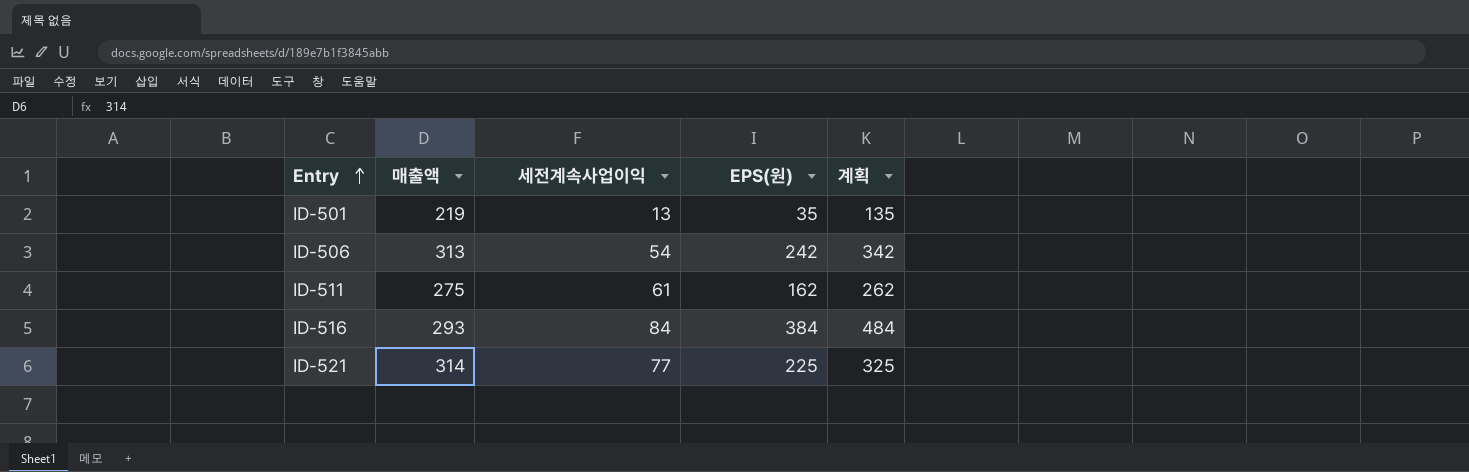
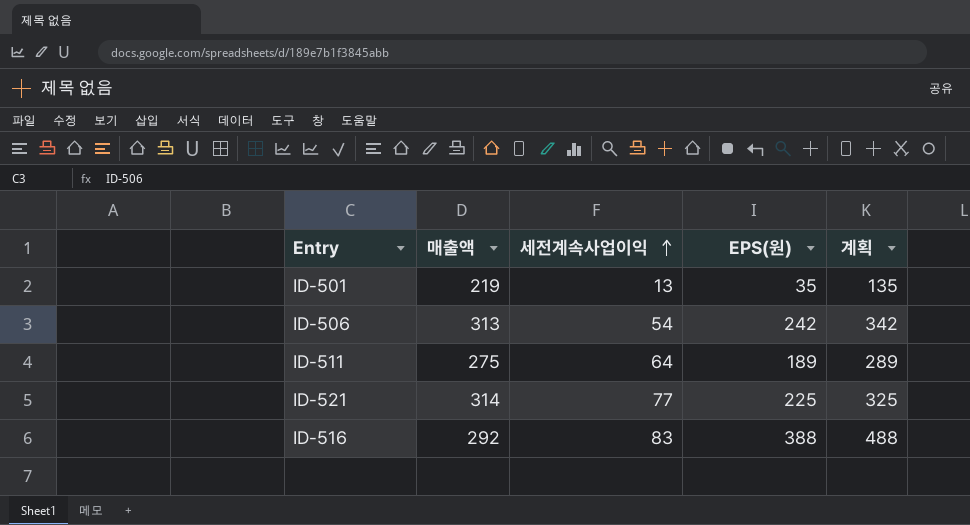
row order: Entry ascending -> 세전계속사업이익 ascending
ID-511 | 세전계속사업이익: 61 -> 64
ID-511 | EPS(원): 162 -> 189
ID-511 | 계획: 262 -> 289
ID-516 | 매출액: 293 -> 292
ID-516 | 세전계속사업이익: 84 -> 83
ID-516 | EPS(원): 384 -> 388
ID-516 | 계획: 484 -> 488

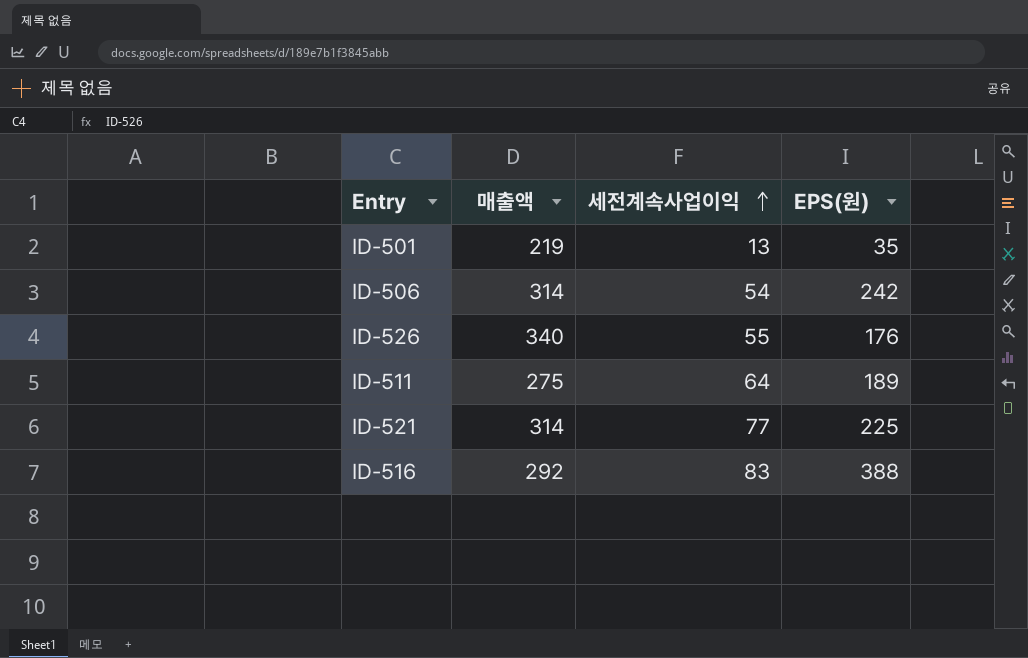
column 계획 | formula: [EPS(원)] + 100 -> none
ID-506 | 매출액: 313 -> 314
row ID-526: none -> 340 | 55 | 176

